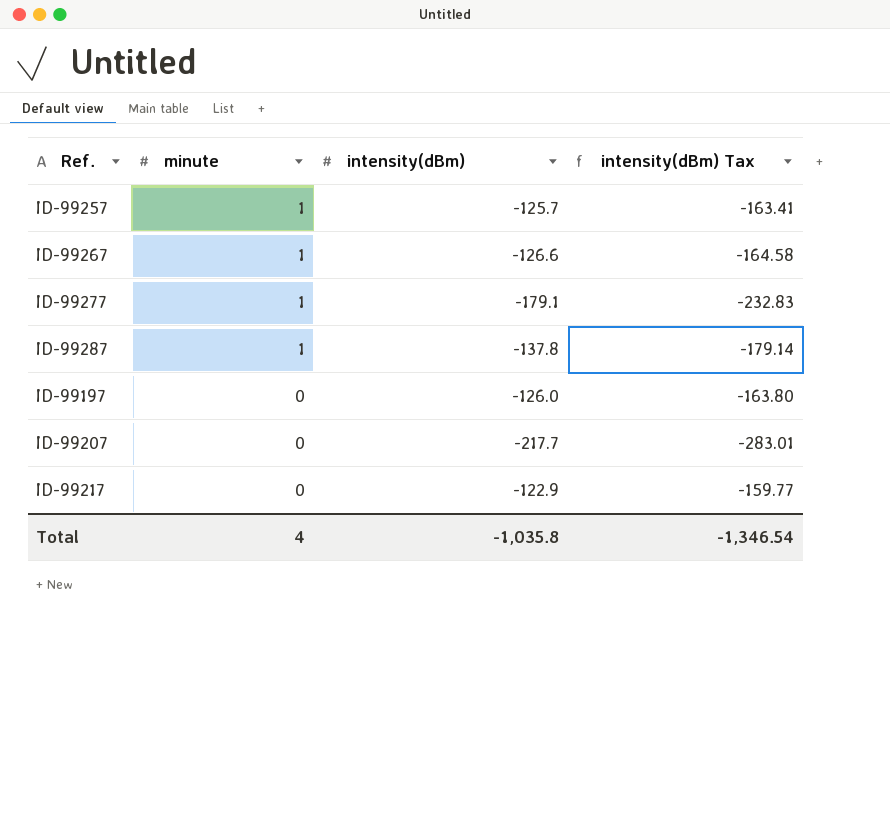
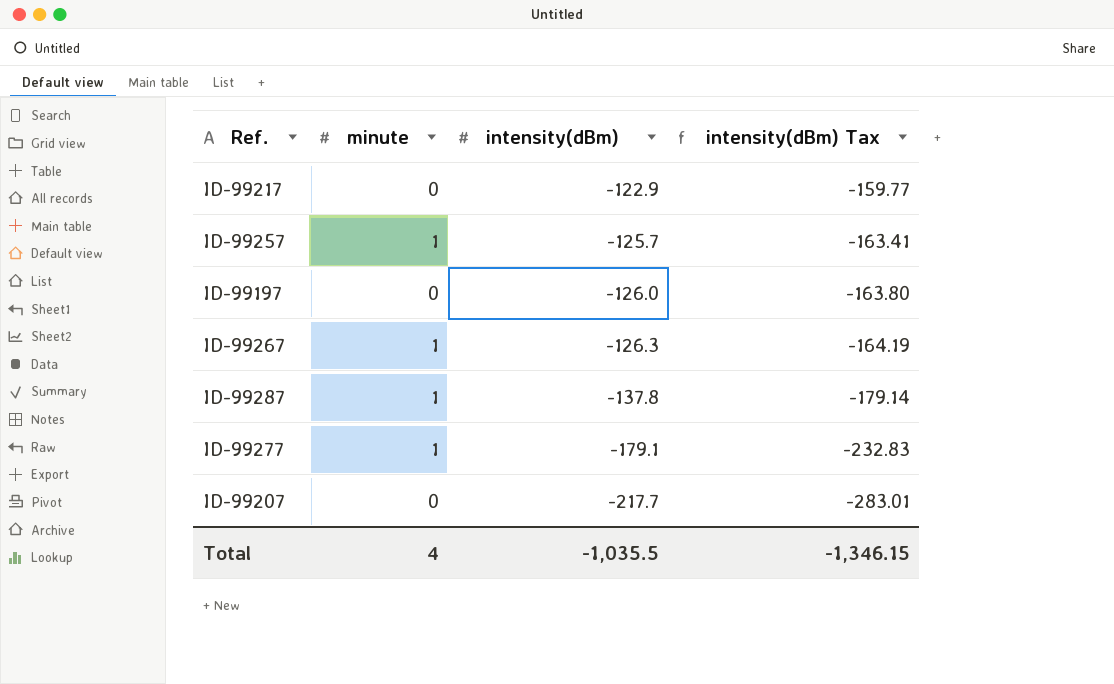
row order: minute descending -> intensity(dBm) descending
ID-99267 | intensity(dBm): -126.6 -> -126.3
ID-99267 | intensity(dBm) Tax: -164.58 -> -164.19
Total | intensity(dBm): -1,035.8 -> -1,035.5
Total | intensity(dBm) Tax: -1,346.54 -> -1,346.15

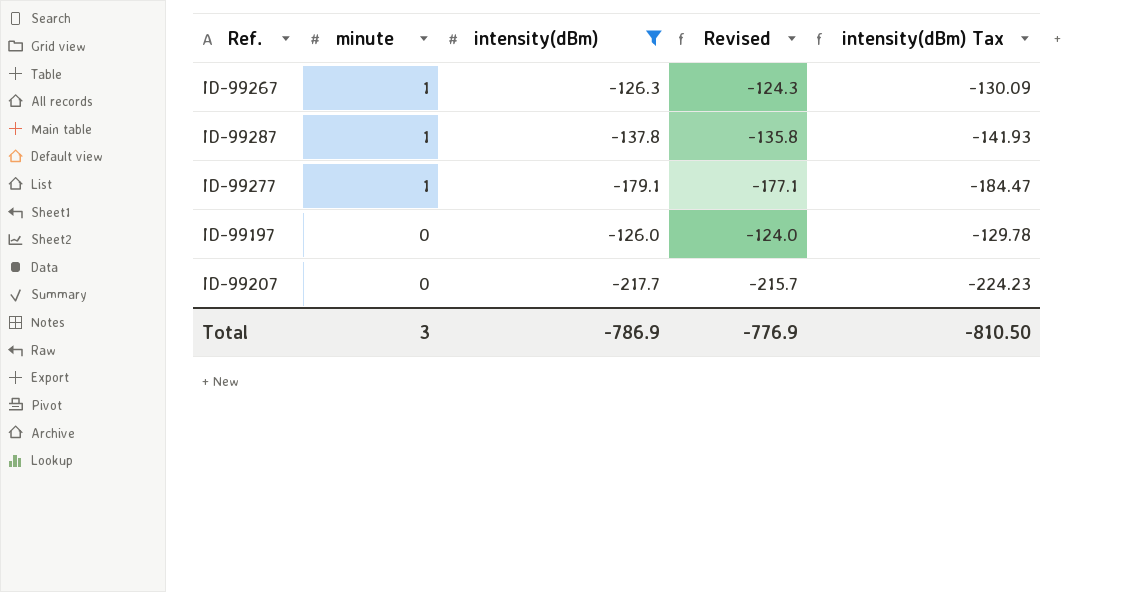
filter: none -> intensity(dBm) <= -126.0
row order: intensity(dBm) descending -> minute descending
column Revised | formula: none -> [intensity(dBm)] + 2
column intensity(dBm) Tax | formula: [intensity(dBm)] * 1.3 -> [intensity(dBm)] * 1.03
Total | minute: 4 -> 3
Total | intensity(dBm): -1,035.5 -> -786.9
Total | intensity(dBm) Tax: -1,346.15 -> -810.50

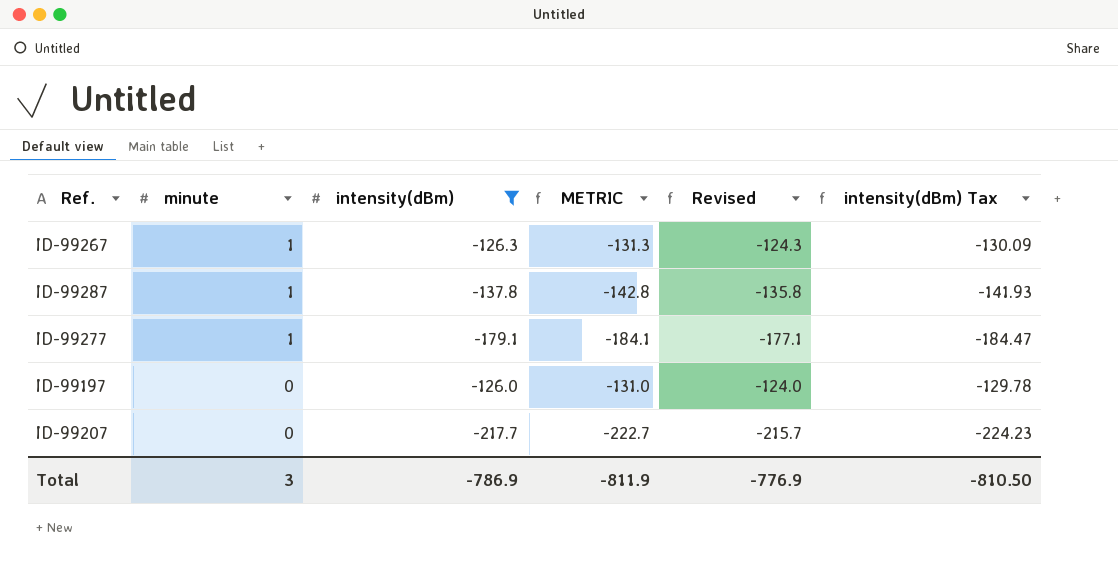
column METRIC | formula: none -> [intensity(dBm)] - 5

